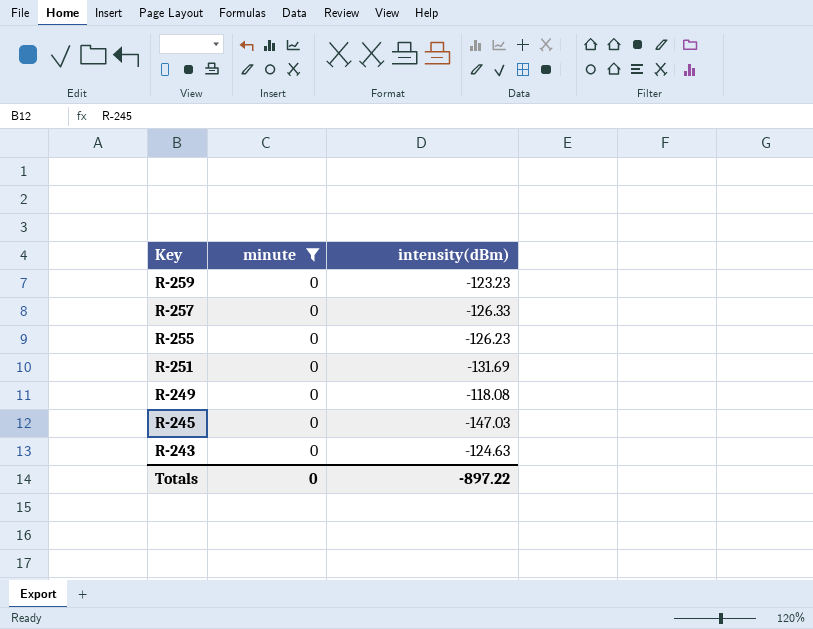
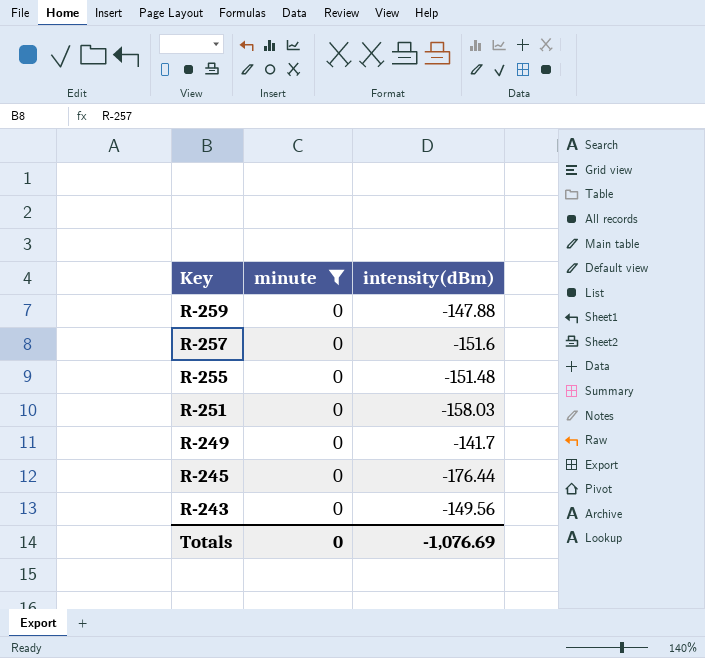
R-259 | intensity(dBm): -123.23 -> -147.88
R-257 | intensity(dBm): -126.33 -> -151.6
R-255 | intensity(dBm): -126.23 -> -151.48
R-251 | intensity(dBm): -131.69 -> -158.03
R-249 | intensity(dBm): -118.08 -> -141.7
R-245 | intensity(dBm): -147.03 -> -176.44
R-243 | intensity(dBm): -124.63 -> -149.56
Totals | intensity(dBm): -897.22 -> -1,076.69

